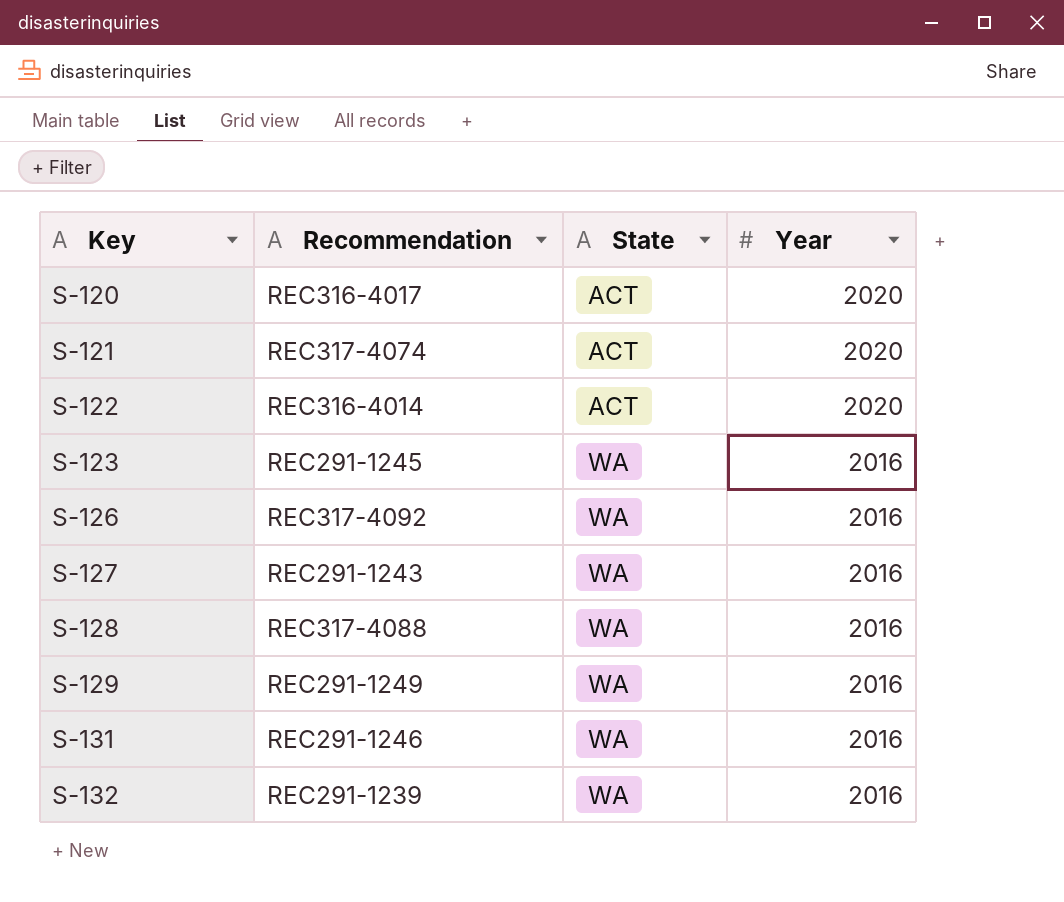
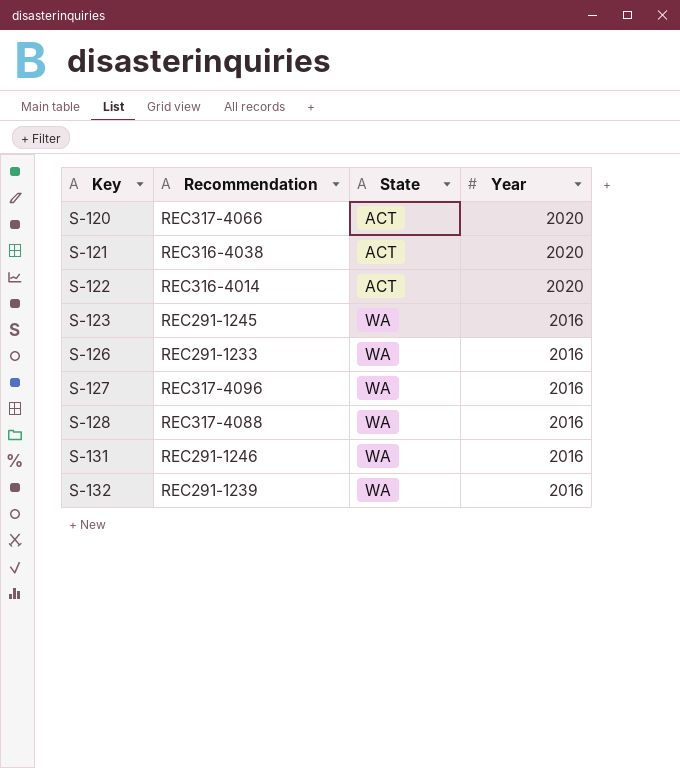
row S-129: REC291-1249 | WA | 2016 -> none
S-120 | Recommendation: REC316-4017 -> REC317-4066
S-121 | Recommendation: REC317-4074 -> REC316-4038
S-126 | Recommendation: REC317-4092 -> REC291-1233
S-127 | Recommendation: REC291-1243 -> REC317-4096

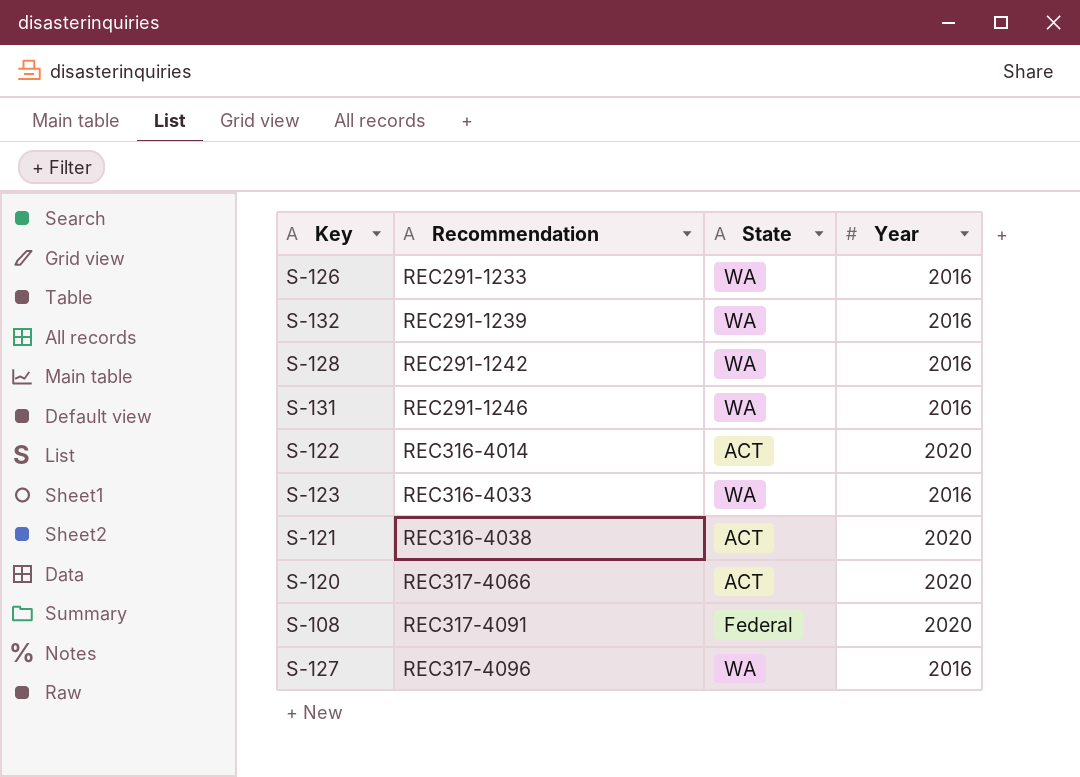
row order: Key ascending -> Recommendation ascending
S-128 | Recommendation: REC317-4088 -> REC291-1242
S-123 | Recommendation: REC291-1245 -> REC316-4033
row S-108: none -> REC317-4091 | Federal | 2020

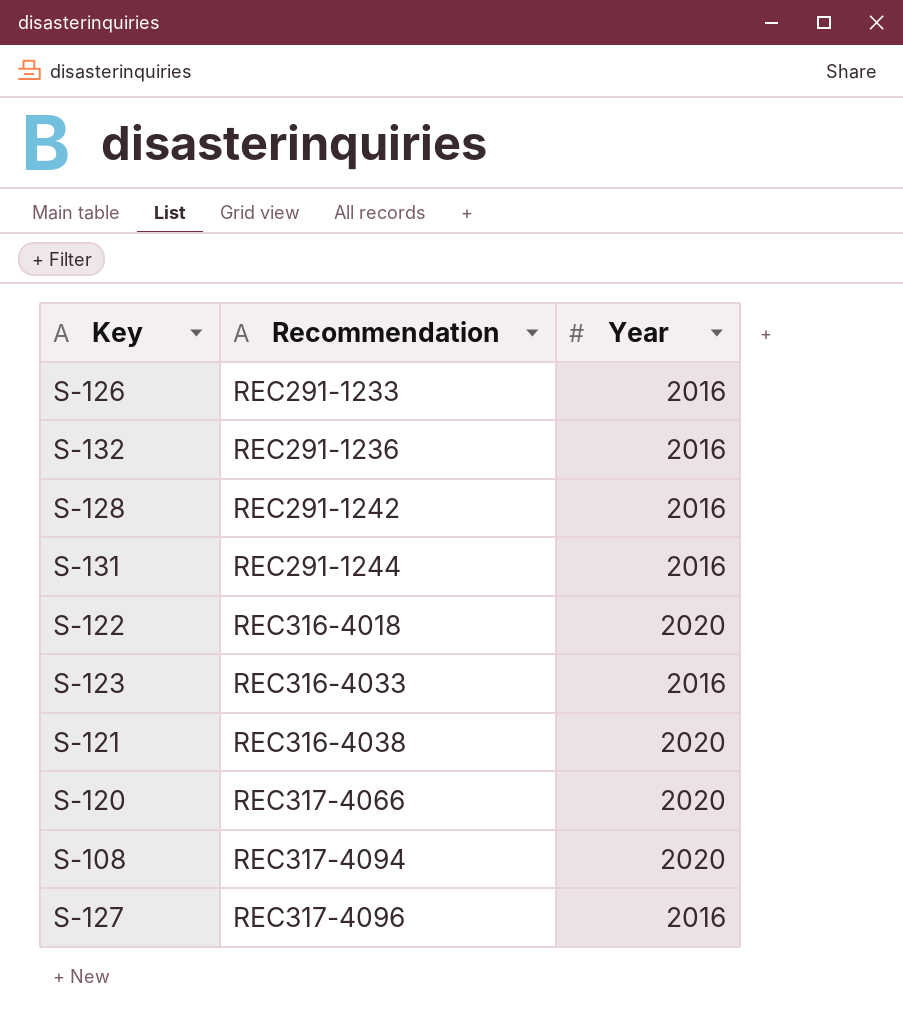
column State | position: 3 -> none
S-132 | Recommendation: REC291-1239 -> REC291-1236
S-131 | Recommendation: REC291-1246 -> REC291-1244
S-122 | Recommendation: REC316-4014 -> REC316-4018
S-108 | Recommendation: REC317-4091 -> REC317-4094

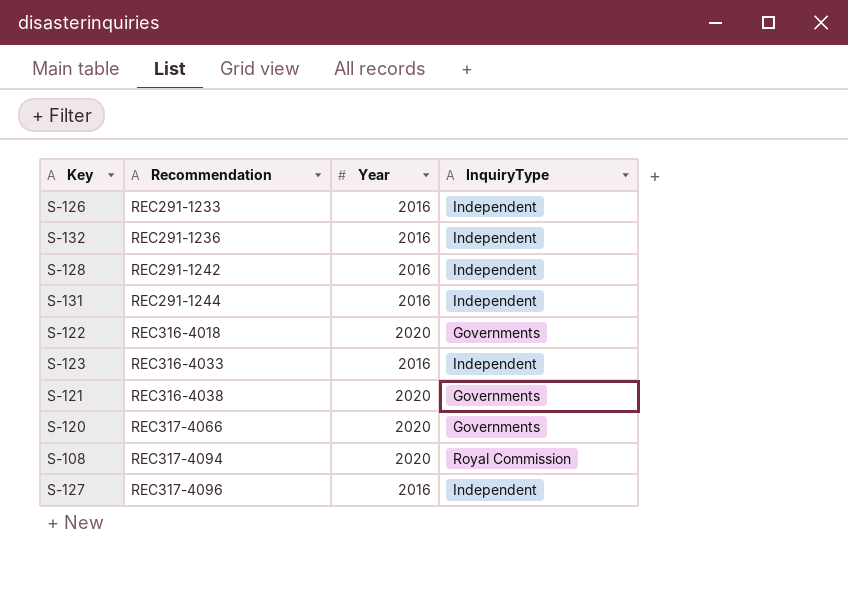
column InquiryType | position: none -> 4

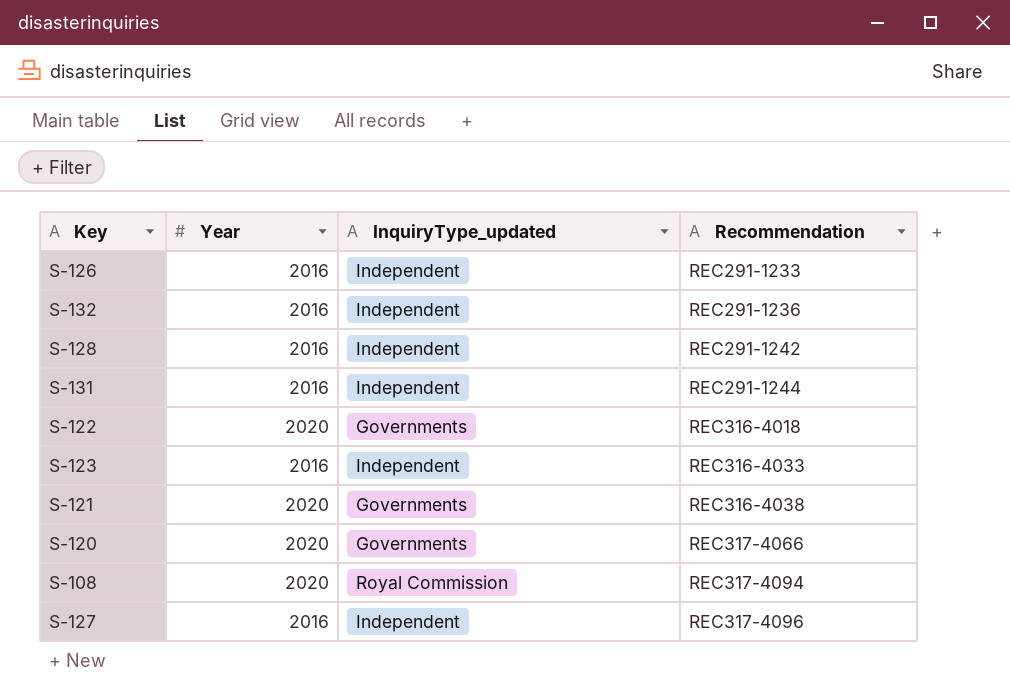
column name: InquiryType -> InquiryType_updated
column Recommendation | position: 2 -> 4

